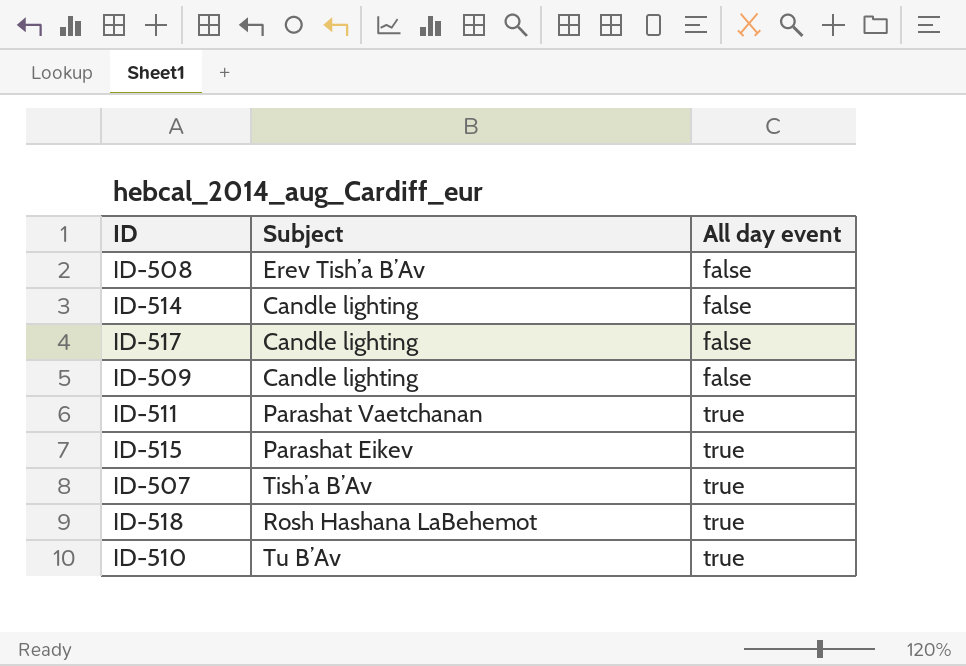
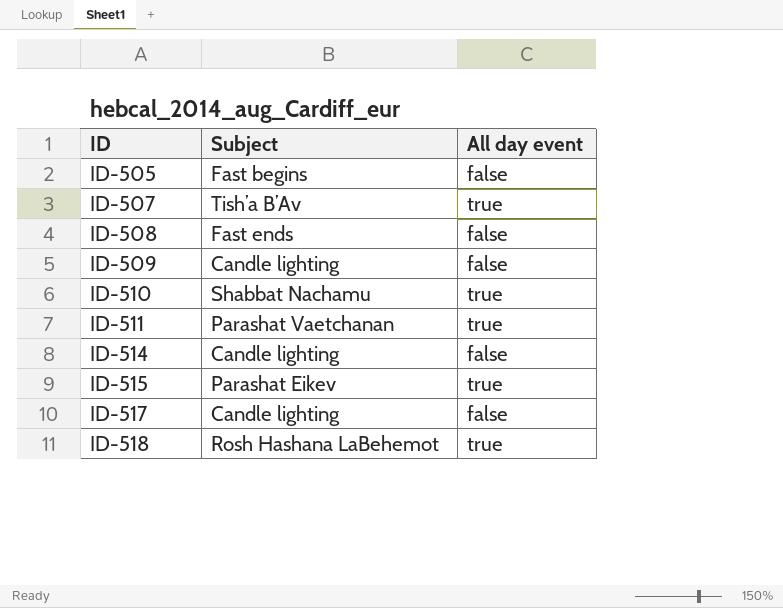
row order: All day event ascending -> ID ascending
row ID-505: none -> Fast begins | false
ID-508 | Subject: Erev Tish’a B’Av -> Fast ends
ID-510 | Subject: Tu B’Av -> Shabbat Nachamu

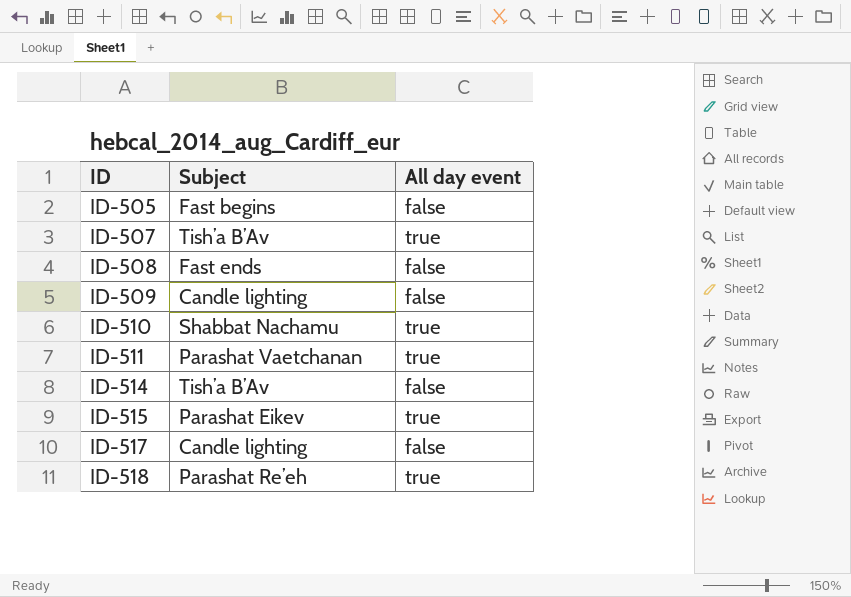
ID-514 | Subject: Candle lighting -> Tish’a B’Av
ID-518 | Subject: Rosh Hashana LaBehemot -> Parashat Re’eh

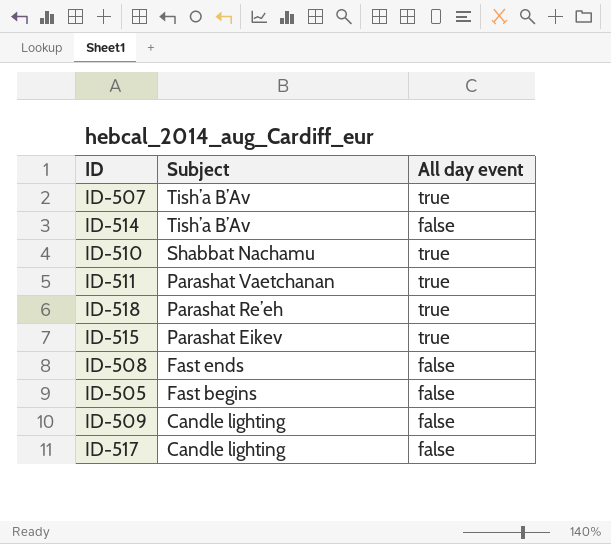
row order: ID ascending -> Subject descending

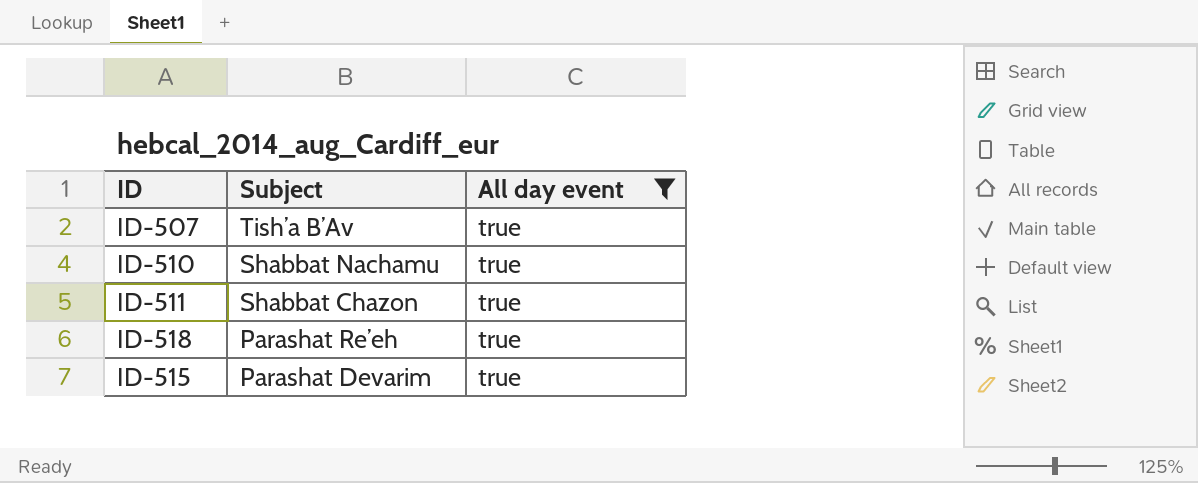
filter: none -> All day event = true
ID-511 | Subject: Parashat Vaetchanan -> Shabbat Chazon
ID-515 | Subject: Parashat Eikev -> Parashat Devarim

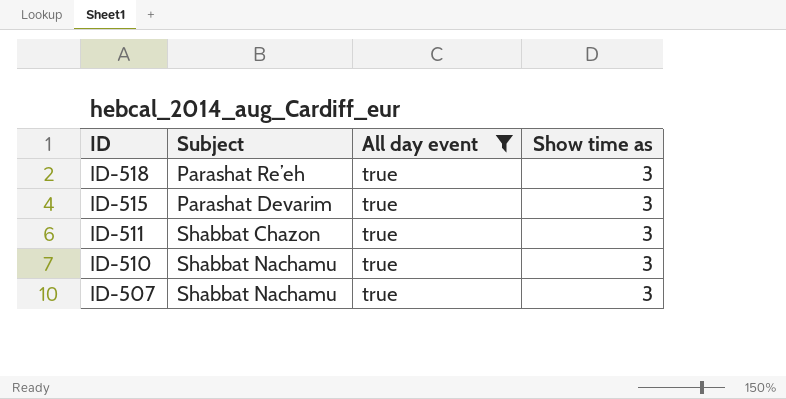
row order: Subject descending -> ID descending
column Show time as | position: none -> 4
ID-507 | Subject: Tish’a B’Av -> Shabbat Nachamu

